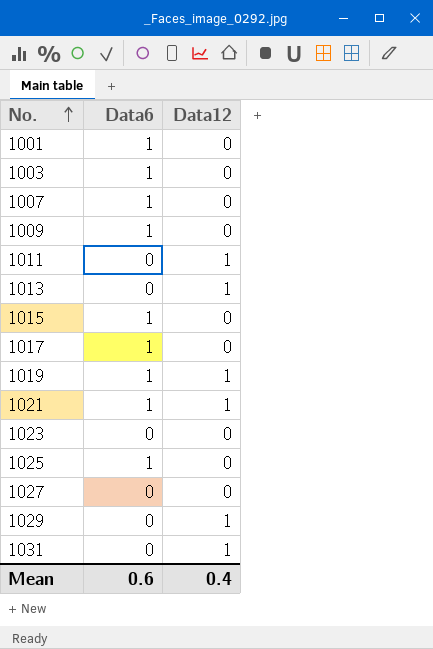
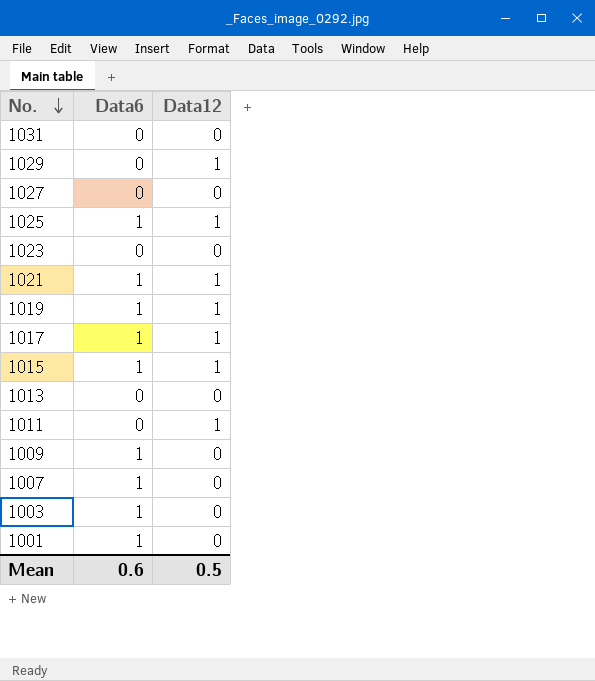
row order: No. ascending -> No. descending
1031 | Data12: 1 -> 0
1025 | Data12: 0 -> 1
1017 | Data12: 0 -> 1
1015 | Data12: 0 -> 1
1013 | Data12: 1 -> 0
Mean | Data12: 0.4 -> 0.5

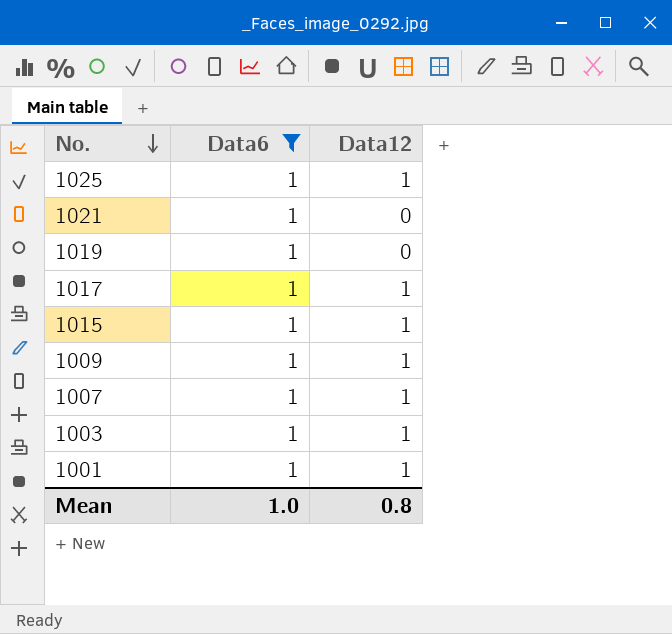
filter: none -> Data6 = 1
1021 | Data12: 1 -> 0
1019 | Data12: 1 -> 0
1009 | Data12: 0 -> 1
1007 | Data12: 0 -> 1
1003 | Data12: 0 -> 1
1001 | Data12: 0 -> 1
Mean | Data6: 0.6 -> 1.0
Mean | Data12: 0.5 -> 0.8

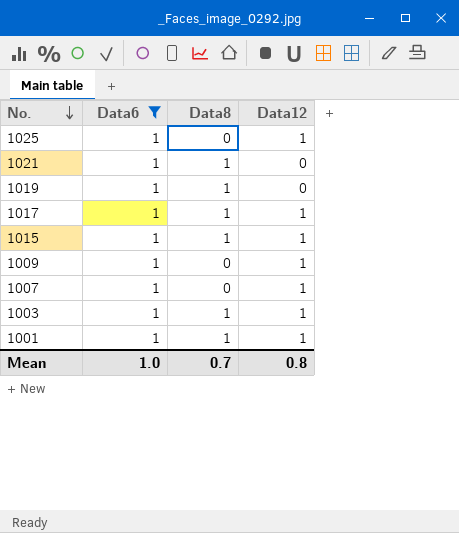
column Data8 | position: none -> 3

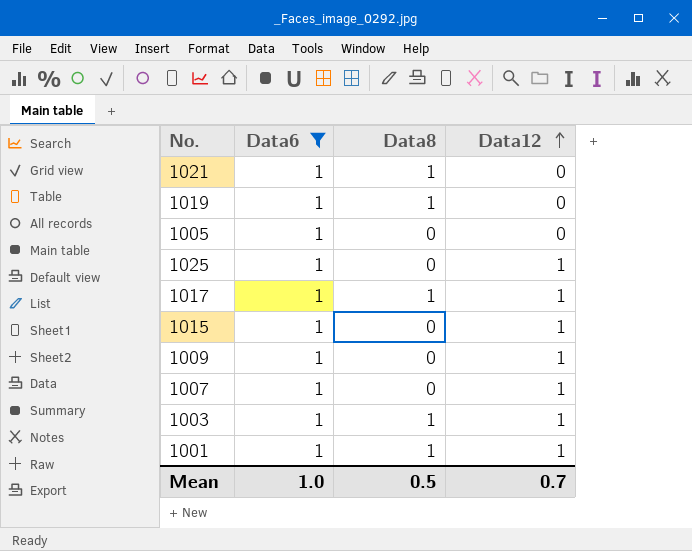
row order: No. descending -> Data12 ascending
row 1005: none -> 1 | 0 | 0
1015 | Data8: 1 -> 0
Mean | Data8: 0.7 -> 0.5
Mean | Data12: 0.8 -> 0.7

